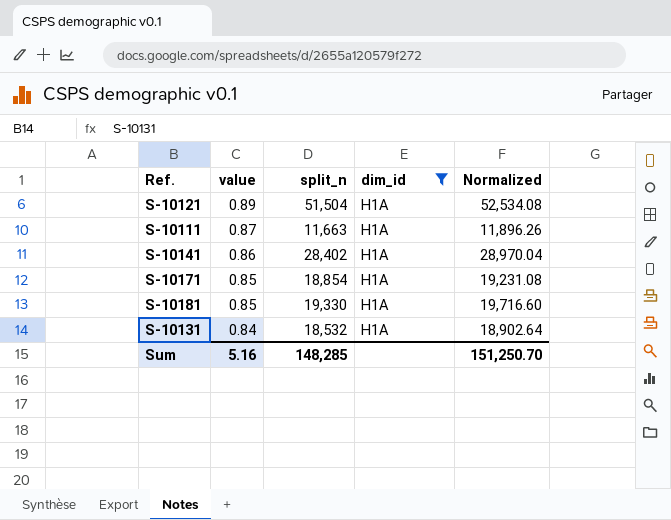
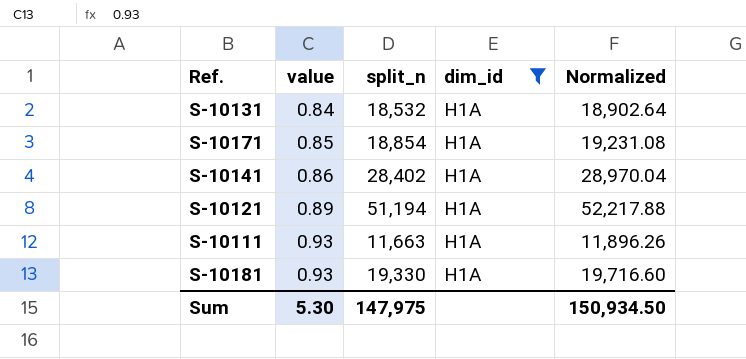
row order: value descending -> value ascending
S-10121 | split_n: 51,504 -> 51,194
S-10121 | Normalized: 52,534.08 -> 52,217.88
S-10111 | value: 0.87 -> 0.93
S-10181 | value: 0.85 -> 0.93
Sum | value: 5.16 -> 5.30
Sum | split_n: 148,285 -> 147,975
Sum | Normalized: 151,250.70 -> 150,934.50

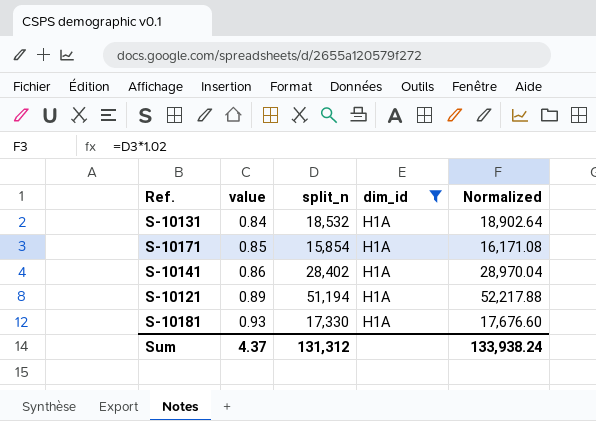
row S-10111: 0.93 | 11,663 | H1A | 11,896.26 -> none
S-10171 | split_n: 18,854 -> 15,854
S-10171 | Normalized: 19,231.08 -> 16,171.08
S-10181 | split_n: 19,330 -> 17,330
S-10181 | Normalized: 19,716.60 -> 17,676.60
Sum | value: 5.30 -> 4.37
Sum | split_n: 147,975 -> 131,312
Sum | Normalized: 150,934.50 -> 133,938.24

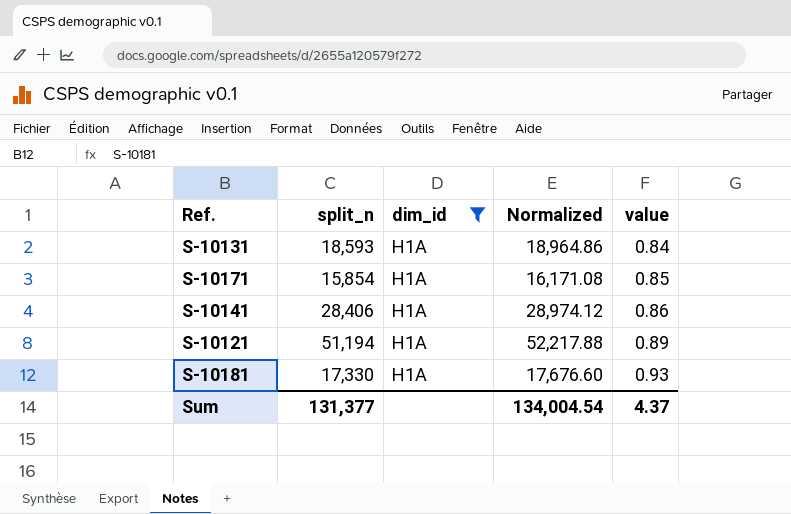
column value | position: 2 -> 5
S-10131 | split_n: 18,532 -> 18,593
S-10131 | Normalized: 18,902.64 -> 18,964.86
S-10141 | split_n: 28,402 -> 28,406
S-10141 | Normalized: 28,970.04 -> 28,974.12
Sum | split_n: 131,312 -> 131,377
Sum | Normalized: 133,938.24 -> 134,004.54

